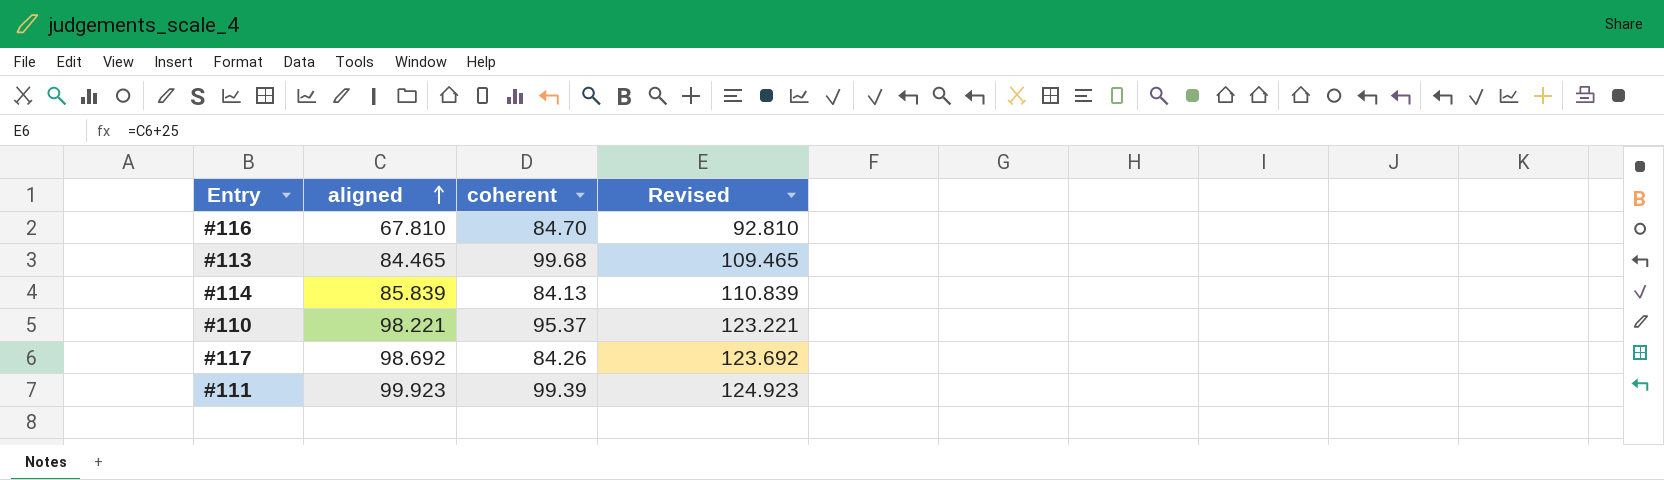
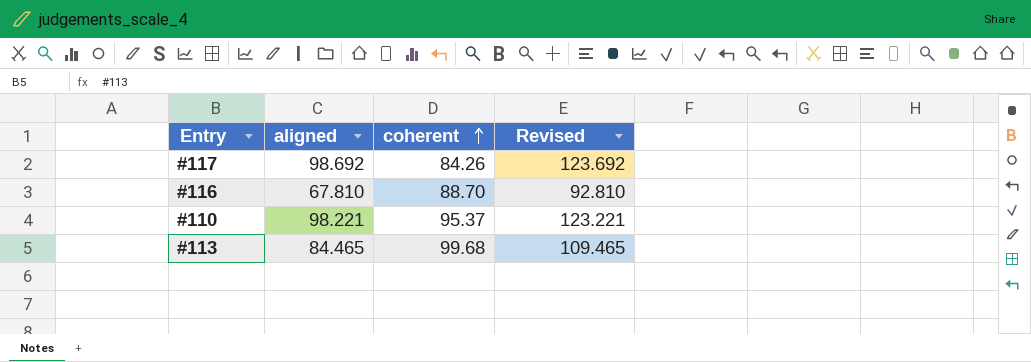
row order: aligned ascending -> coherent ascending
row #114: 85.839 | 84.13 | 110.839 -> none
row #111: 99.923 | 99.39 | 124.923 -> none
#116 | coherent: 84.70 -> 88.70

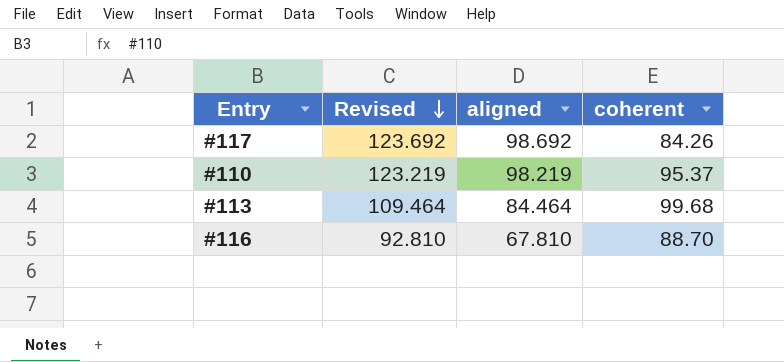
row order: coherent ascending -> Revised descending
column Revised | position: 4 -> 2
#110 | Revised: 123.221 -> 123.219
#110 | aligned: 98.221 -> 98.219
#113 | Revised: 109.465 -> 109.464
#113 | aligned: 84.465 -> 84.464

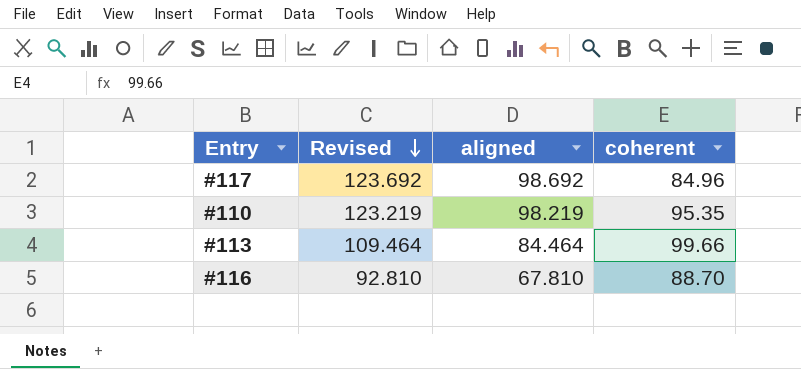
#117 | coherent: 84.26 -> 84.96
#110 | coherent: 95.37 -> 95.35
#113 | coherent: 99.68 -> 99.66

